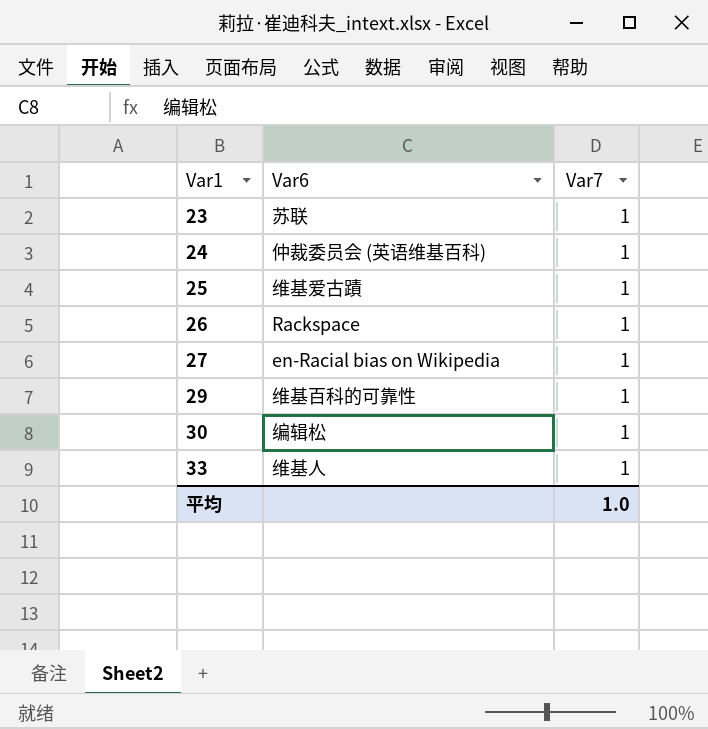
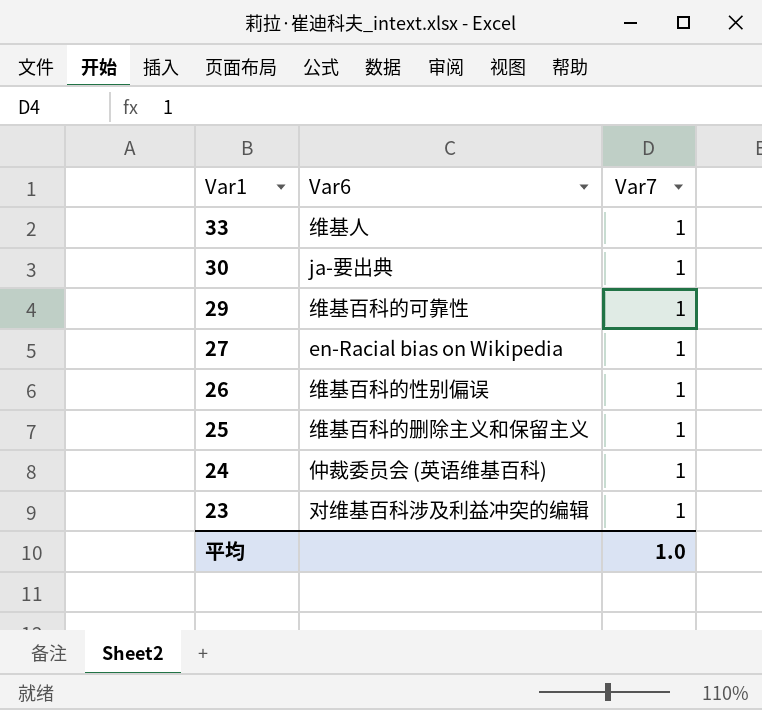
row order: Var1 ascending -> Var1 descending
30 | Var6: 编辑松 -> ja-要出典
26 | Var6: Rackspace -> 维基百科的性别偏误
25 | Var6: 维基爱古蹟 -> 维基百科的删除主义和保留主义
23 | Var6: 苏联 -> 对维基百科涉及利益冲突的编辑

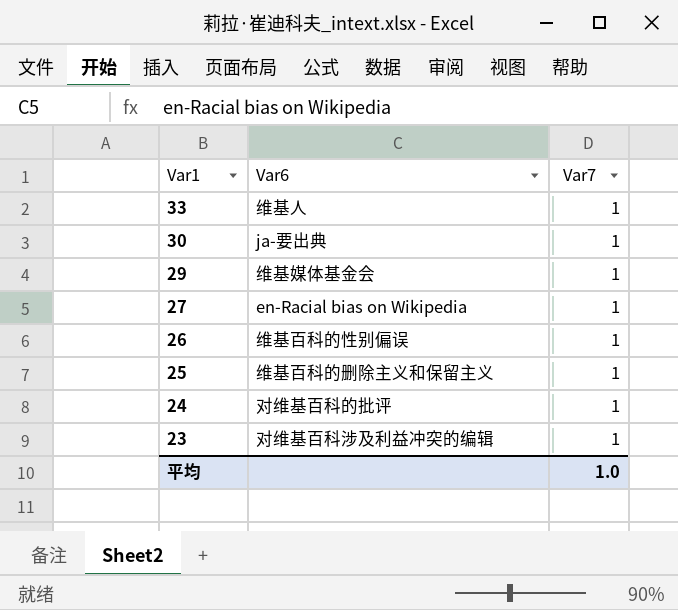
29 | Var6: 维基百科的可靠性 -> 维基媒体基金会
24 | Var6: 仲裁委员会 (英语维基百科) -> 对维基百科的批评

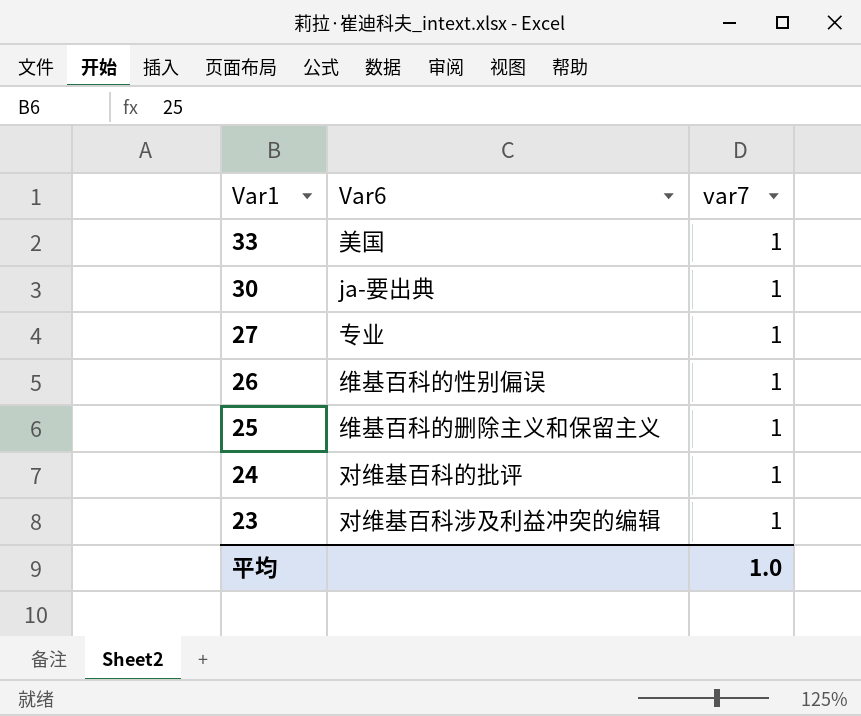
column name: Var7 -> var7
row 29: 维基媒体基金会 | 1 -> none
33 | Var6: 维基人 -> 美国
27 | Var6: en-Racial bias on Wikipedia -> 专业

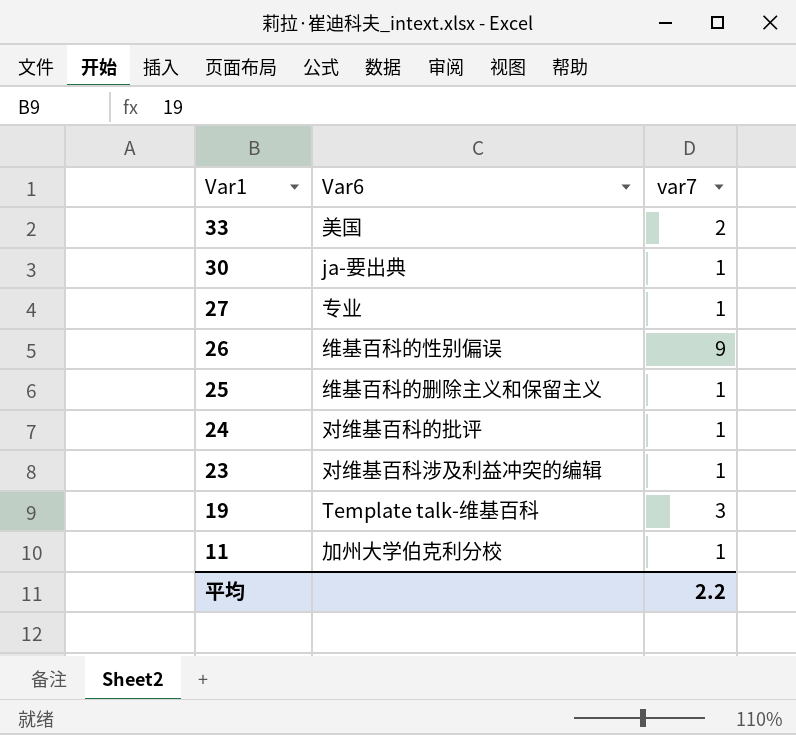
33 | var7: 1 -> 2
26 | var7: 1 -> 9
row 19: none -> Template talk-维基百科 | 3
row 11: none -> 加州大学伯克利分校 | 1
平均 | var7: 1.0 -> 2.2

